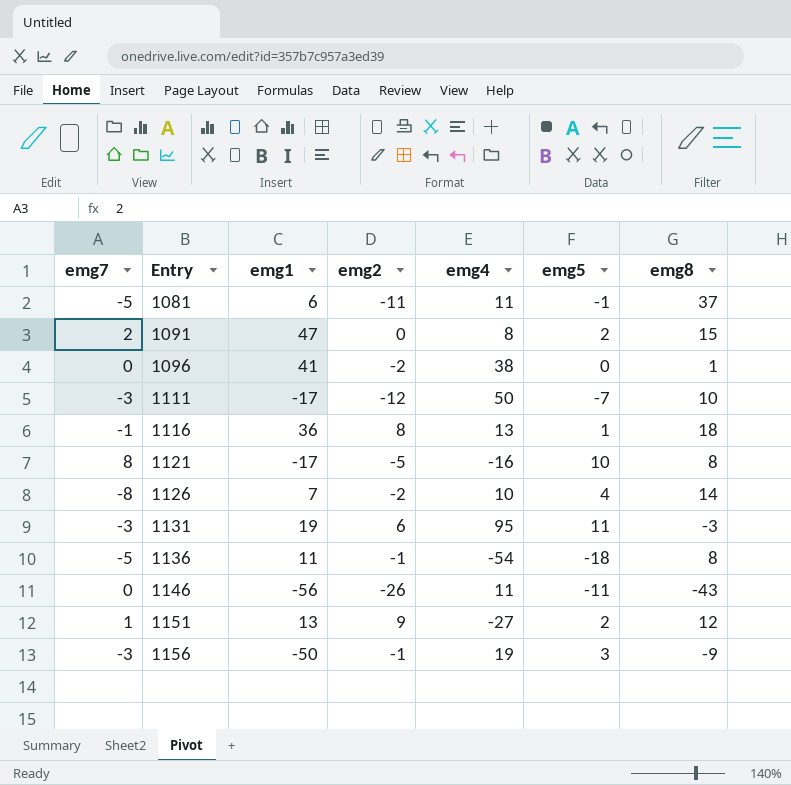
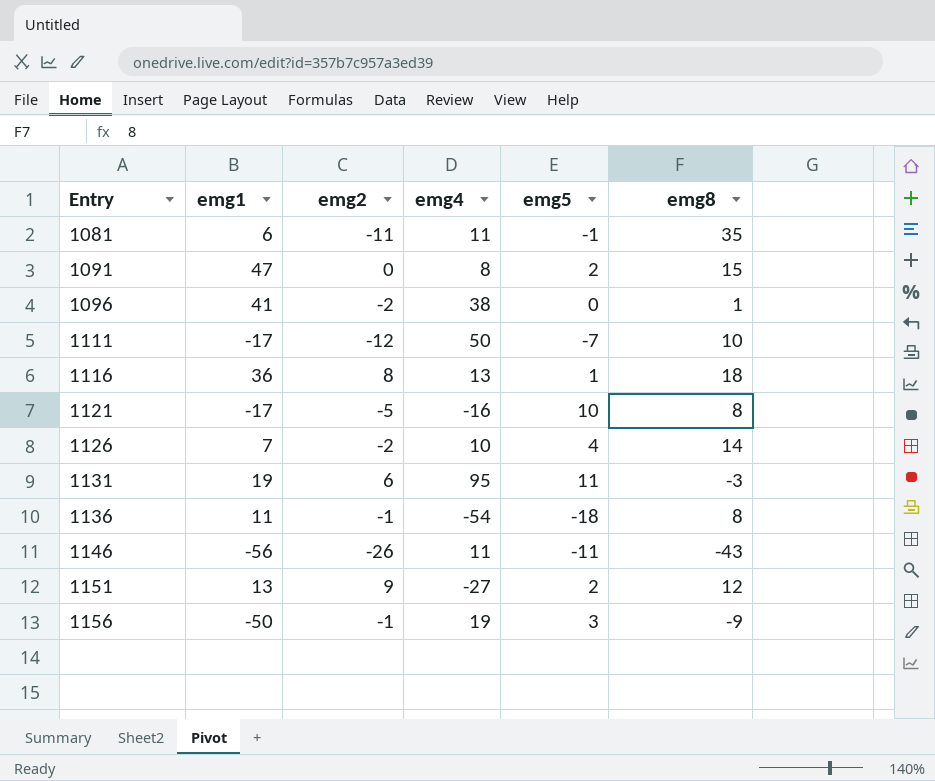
column emg7 | position: 1 -> none
1081 | emg8: 37 -> 35

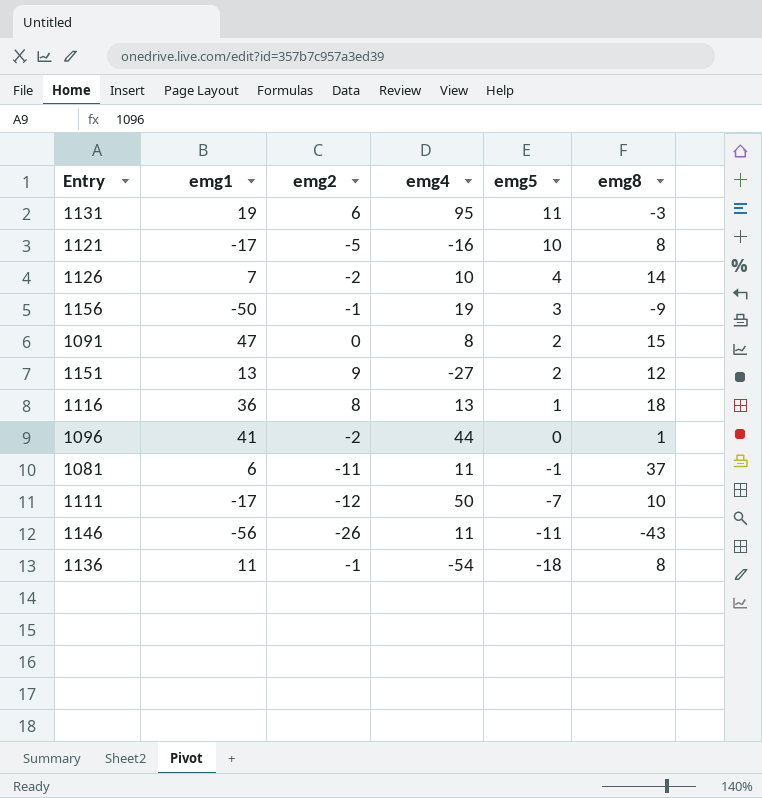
row order: Entry ascending -> emg5 descending
1096 | emg4: 38 -> 44
1081 | emg8: 35 -> 37

